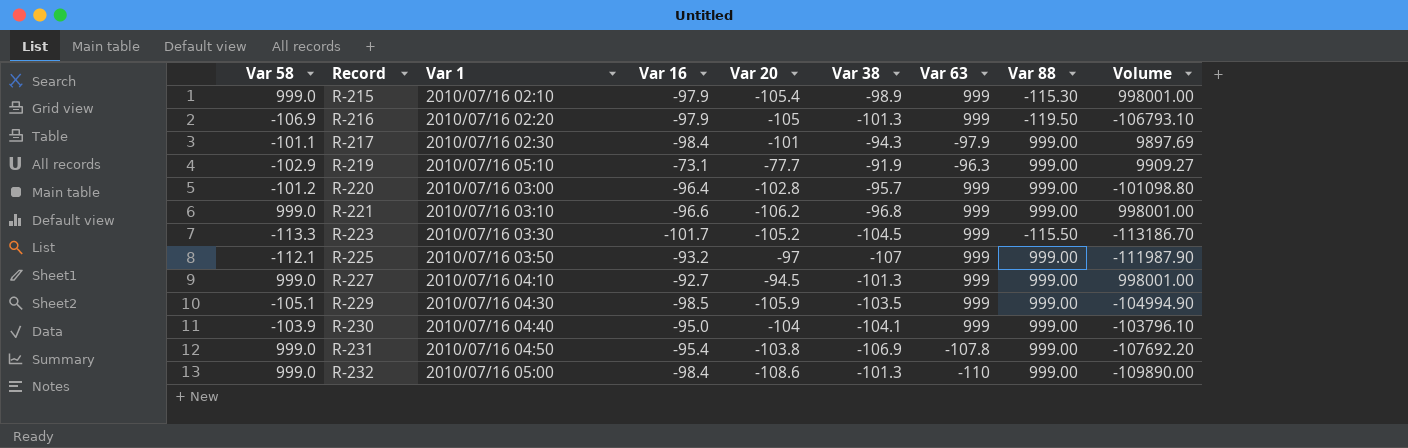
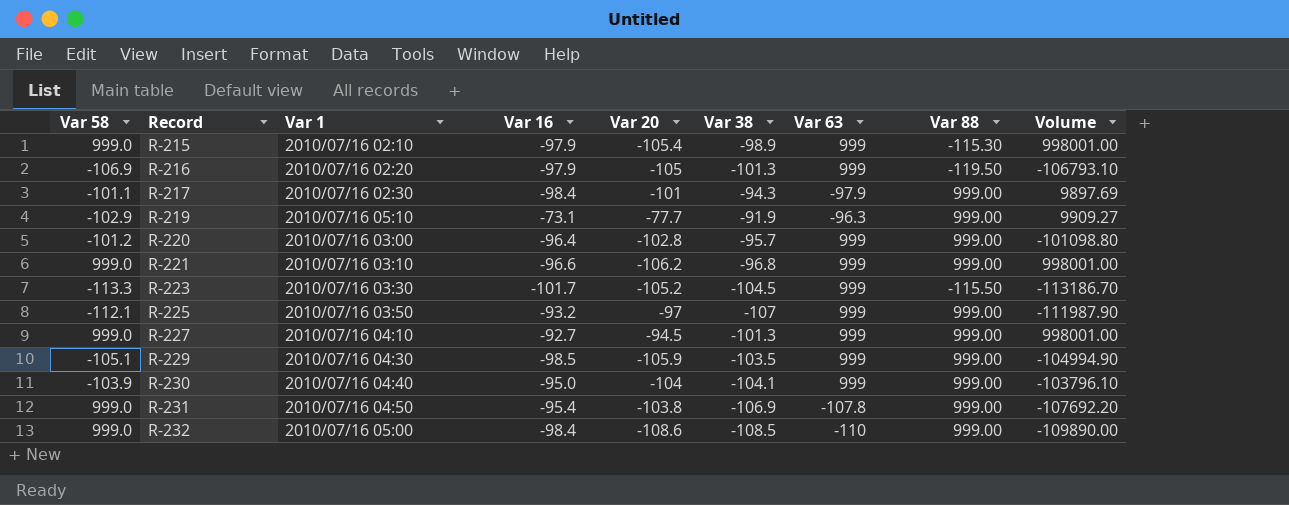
R-232 | Var 38: -101.3 -> -108.5

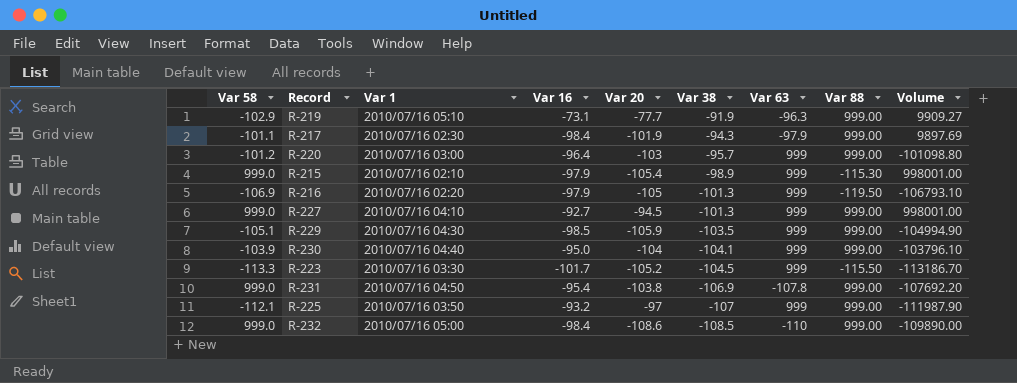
row order: Record ascending -> Var 38 descending
row R-221: 999.0 | 2010/07/16 03:10 | -96.6 | -106.2 | -96.8 | 999 | 999.00 | 998001.00 -> none
R-217 | Var 20: -101 -> -101.9
R-220 | Var 20: -102.8 -> -103

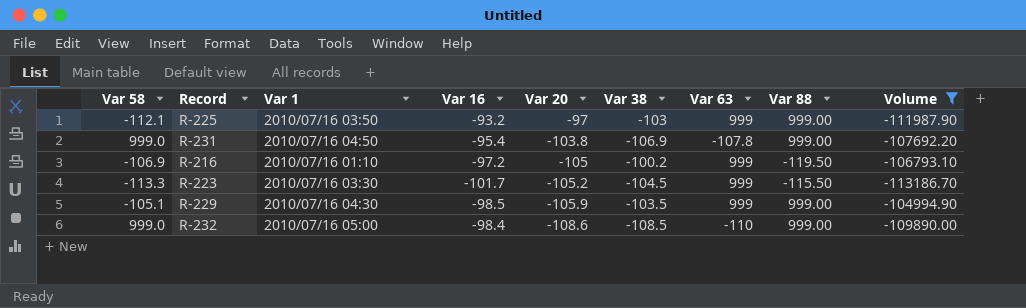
filter: none -> Volume <= -104994.90
row order: Var 38 descending -> Var 20 descending
R-225 | Var 38: -107 -> -103
R-216 | Var 1: 2010/07/16 02:20 -> 2010/07/16 01:10
R-216 | Var 16: -97.9 -> -97.2
R-216 | Var 38: -101.3 -> -100.2

